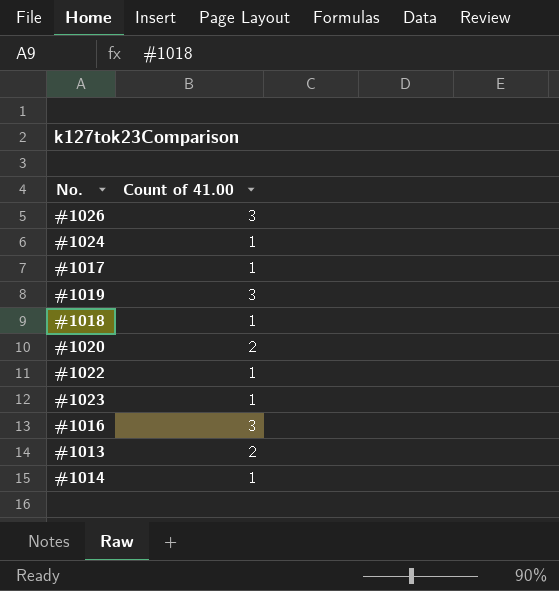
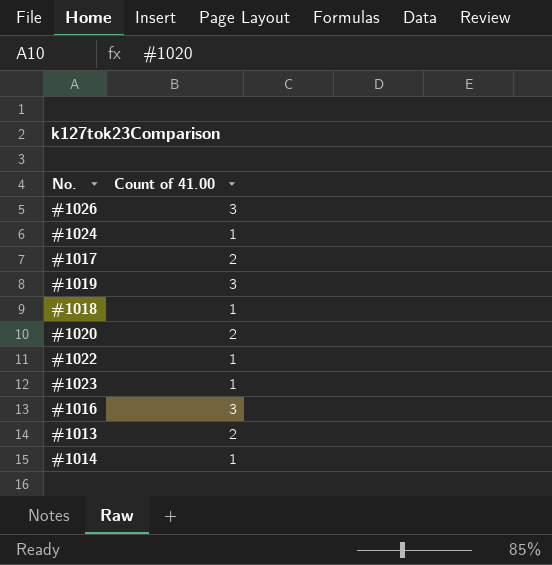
#1017 | Count of 41.00: 1 -> 2

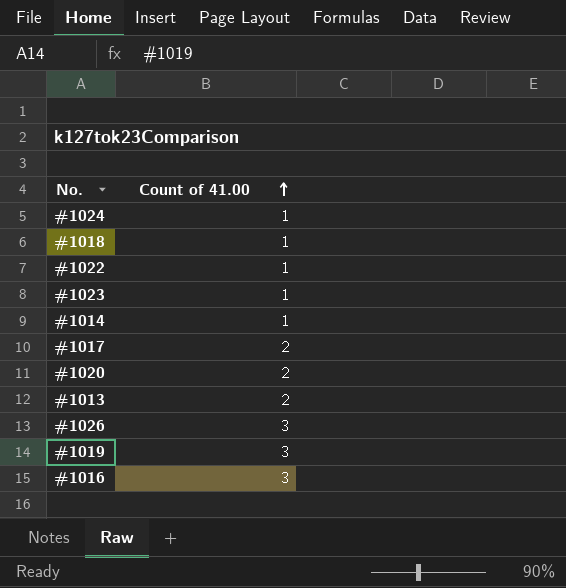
row order: none -> Count of 41.00 ascending

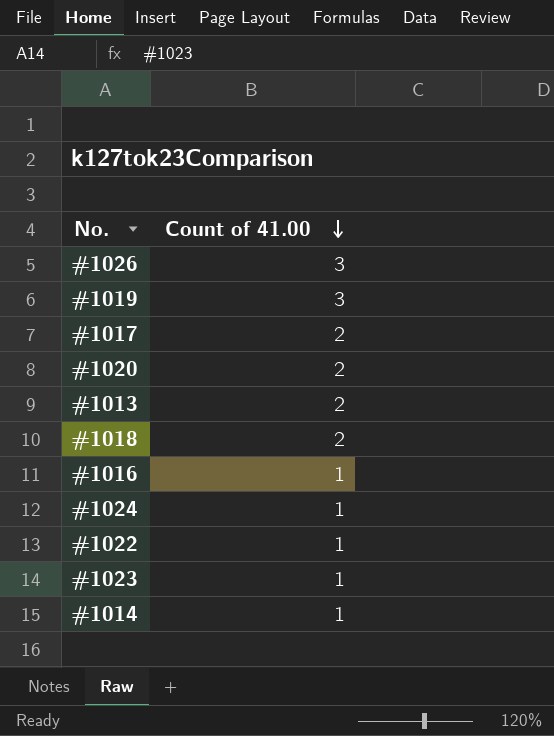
row order: Count of 41.00 ascending -> Count of 41.00 descending
#1018 | Count of 41.00: 1 -> 2
#1016 | Count of 41.00: 3 -> 1

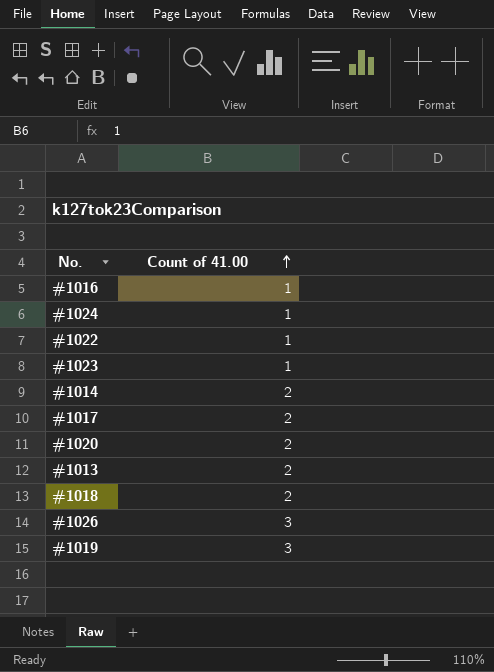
row order: Count of 41.00 descending -> Count of 41.00 ascending
#1014 | Count of 41.00: 1 -> 2

